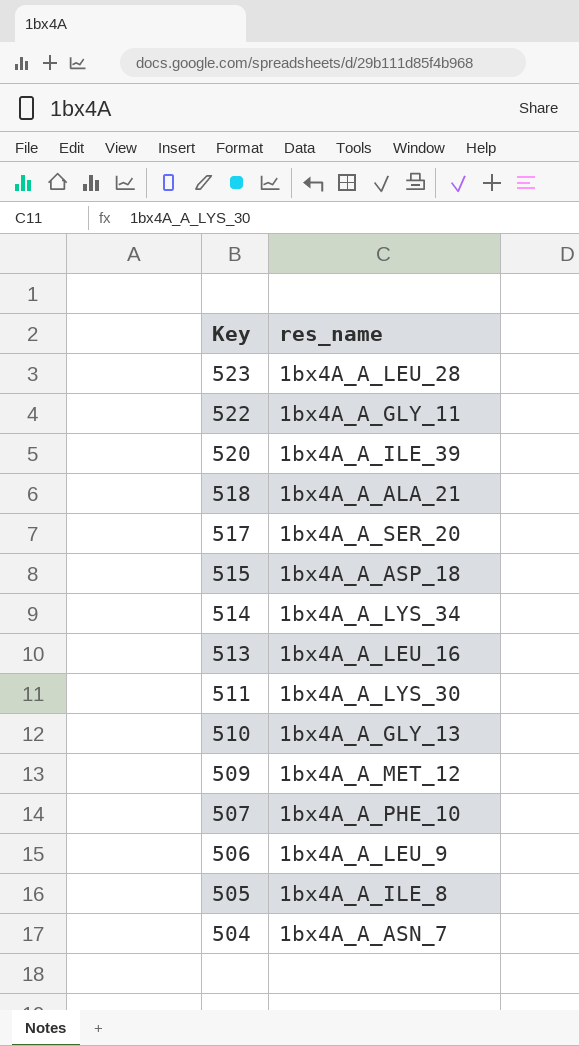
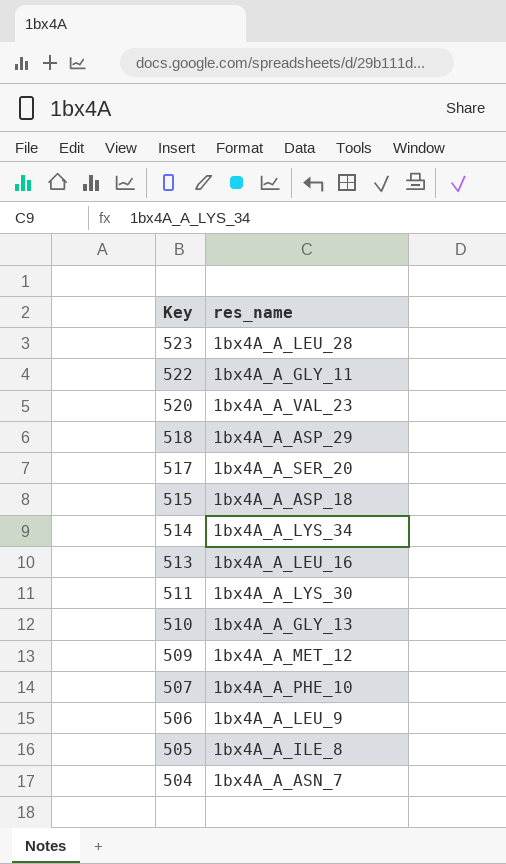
520 | res_name: 1bx4A_A_ILE_39 -> 1bx4A_A_VAL_23
518 | res_name: 1bx4A_A_ALA_21 -> 1bx4A_A_ASP_29

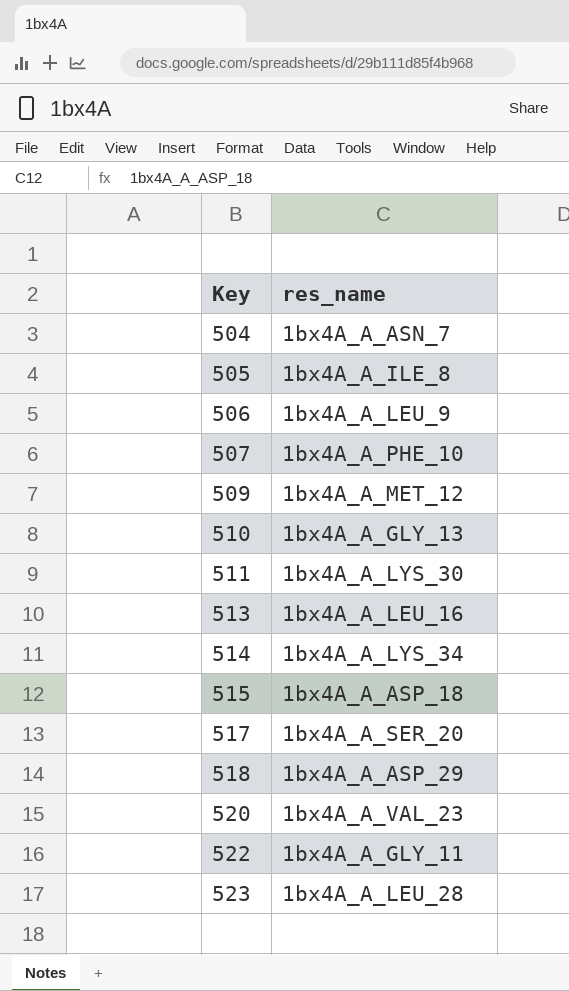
row order: Key descending -> Key ascending

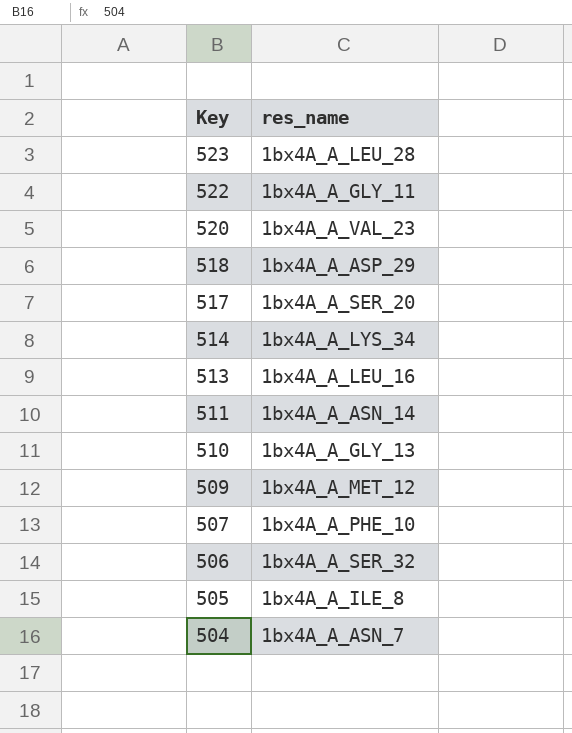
row order: Key ascending -> Key descending
row 515: 1bx4A_A_ASP_18 -> none
511 | res_name: 1bx4A_A_LYS_30 -> 1bx4A_A_ASN_14
506 | res_name: 1bx4A_A_LEU_9 -> 1bx4A_A_SER_32

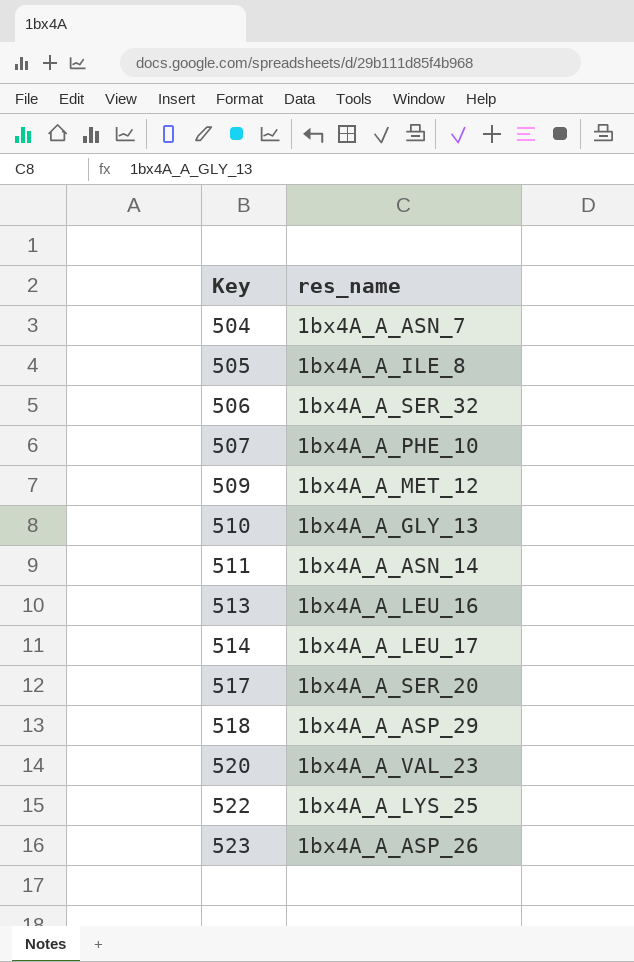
row order: Key descending -> Key ascending
514 | res_name: 1bx4A_A_LYS_34 -> 1bx4A_A_LEU_17
522 | res_name: 1bx4A_A_GLY_11 -> 1bx4A_A_LYS_25
523 | res_name: 1bx4A_A_LEU_28 -> 1bx4A_A_ASP_26

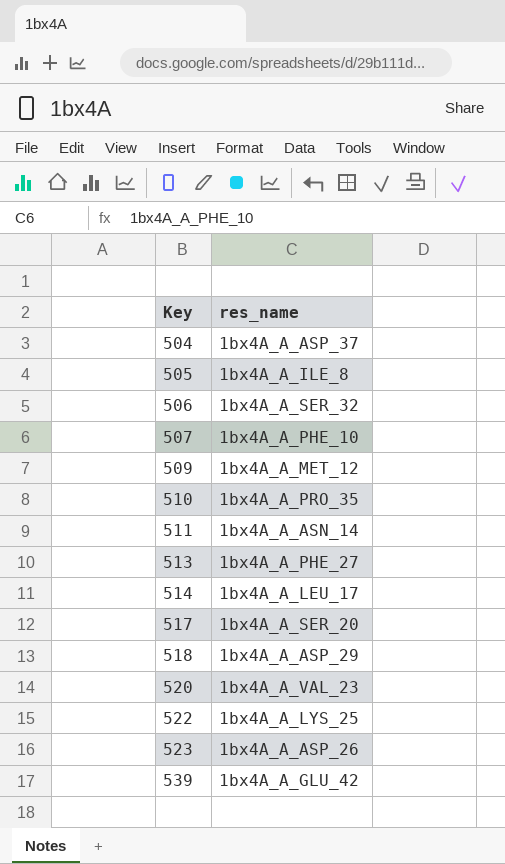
504 | res_name: 1bx4A_A_ASN_7 -> 1bx4A_A_ASP_37
510 | res_name: 1bx4A_A_GLY_13 -> 1bx4A_A_PRO_35
513 | res_name: 1bx4A_A_LEU_16 -> 1bx4A_A_PHE_27
row 539: none -> 1bx4A_A_GLU_42

